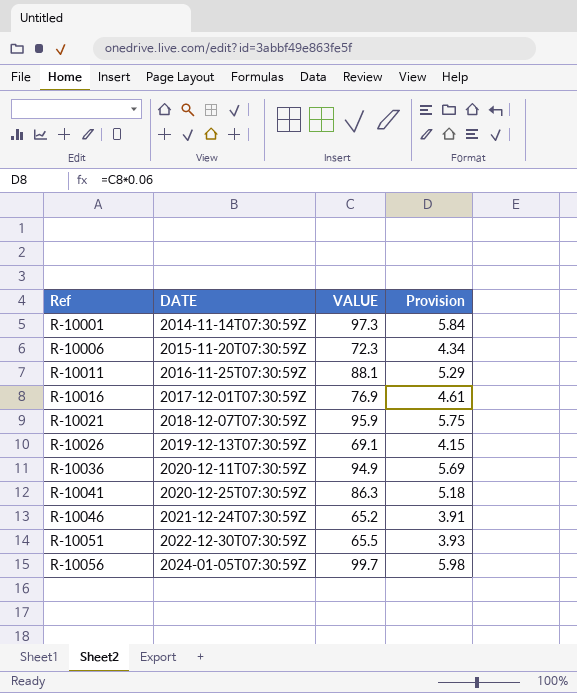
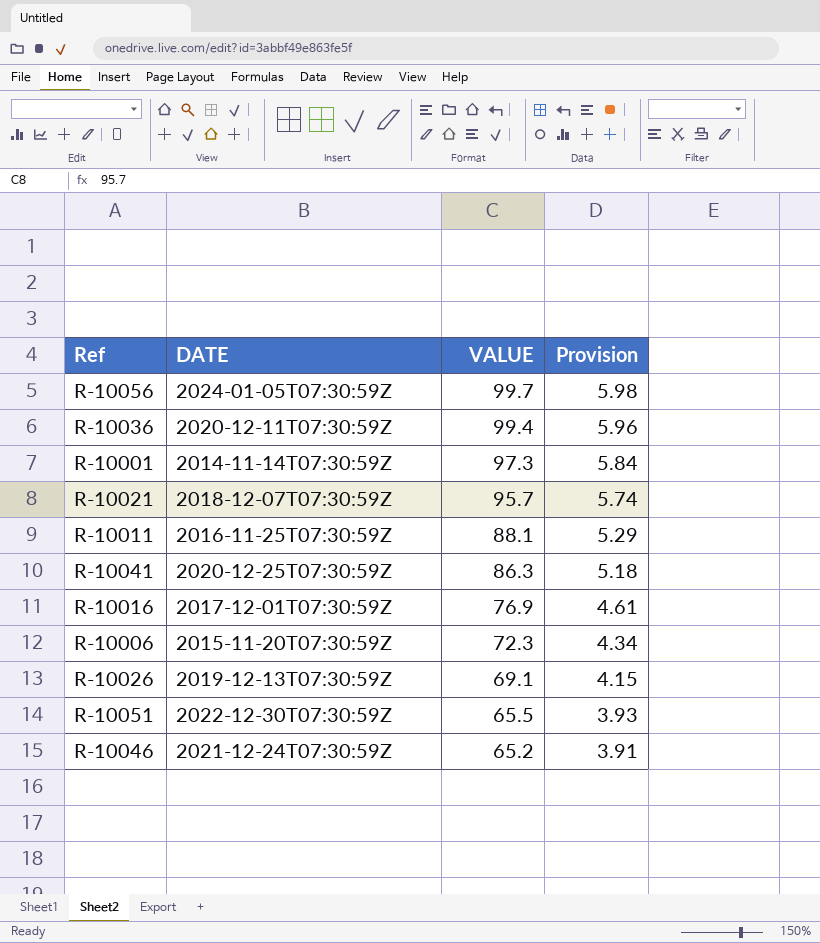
row order: Ref ascending -> VALUE descending
R-10036 | VALUE: 94.9 -> 99.4
R-10036 | Provision: 5.69 -> 5.96
R-10021 | VALUE: 95.9 -> 95.7
R-10021 | Provision: 5.75 -> 5.74

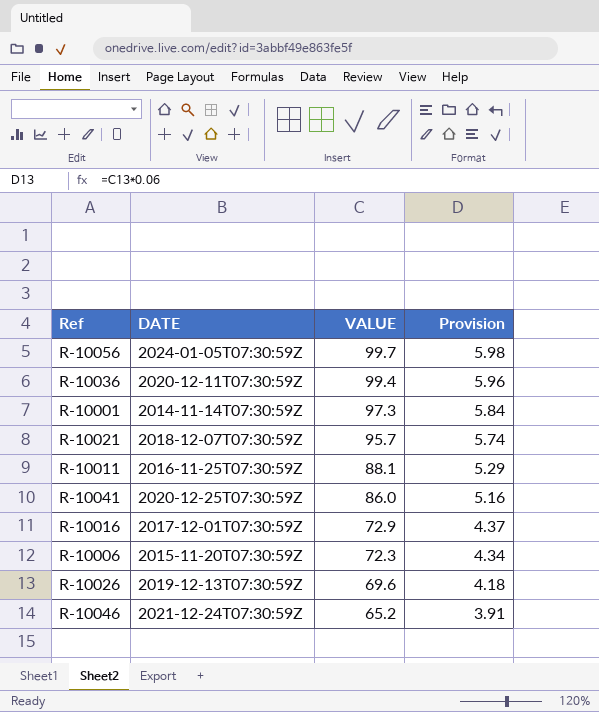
row R-10051: 2022-12-30T07:30:59Z | 65.5 | 3.93 -> none
R-10041 | VALUE: 86.3 -> 86.0
R-10041 | Provision: 5.18 -> 5.16
R-10016 | VALUE: 76.9 -> 72.9
R-10016 | Provision: 4.61 -> 4.37
R-10026 | VALUE: 69.1 -> 69.6
R-10026 | Provision: 4.15 -> 4.18

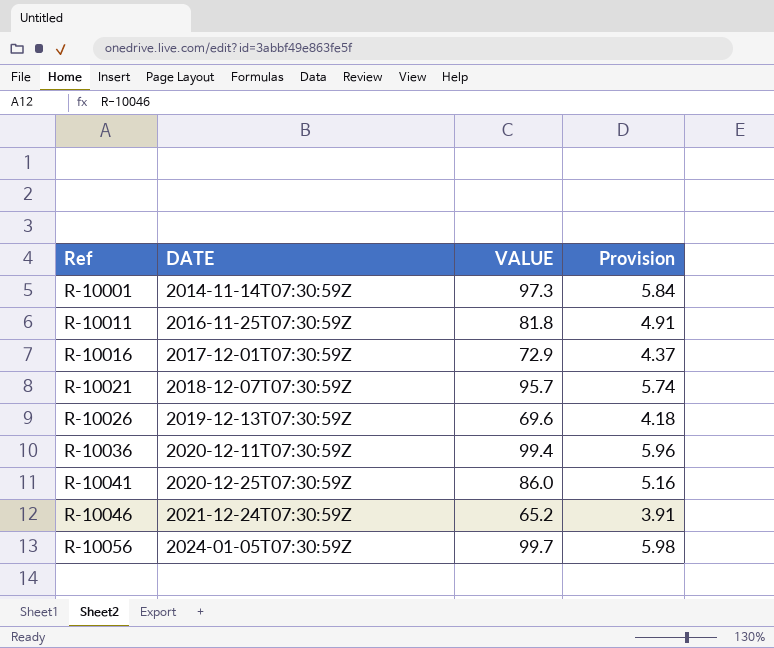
row order: VALUE descending -> Ref ascending
row R-10006: 2015-11-20T07:30:59Z | 72.3 | 4.34 -> none
R-10011 | VALUE: 88.1 -> 81.8
R-10011 | Provision: 5.29 -> 4.91

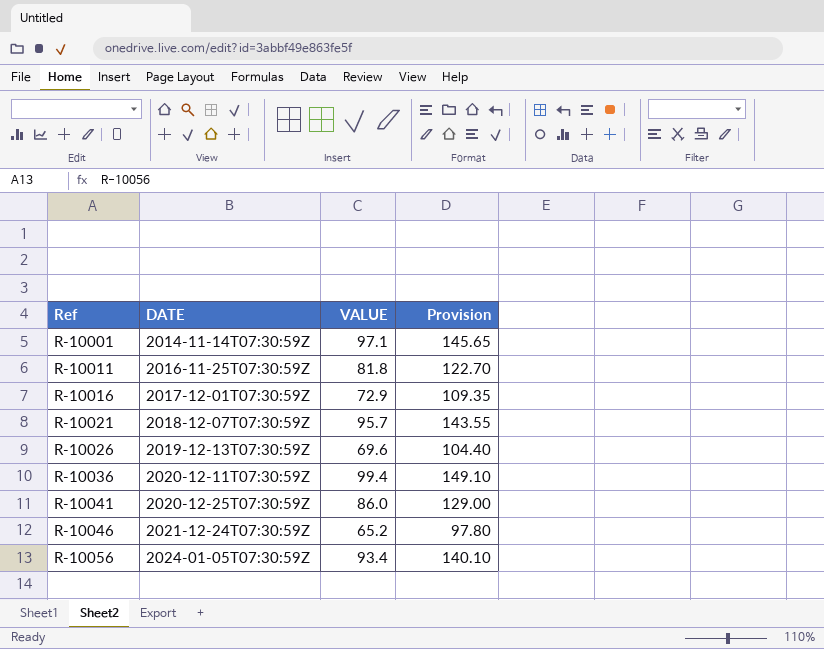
column Provision | formula: [VALUE] * 0.06 -> [VALUE] * 1.5
R-10001 | VALUE: 97.3 -> 97.1
R-10056 | VALUE: 99.7 -> 93.4

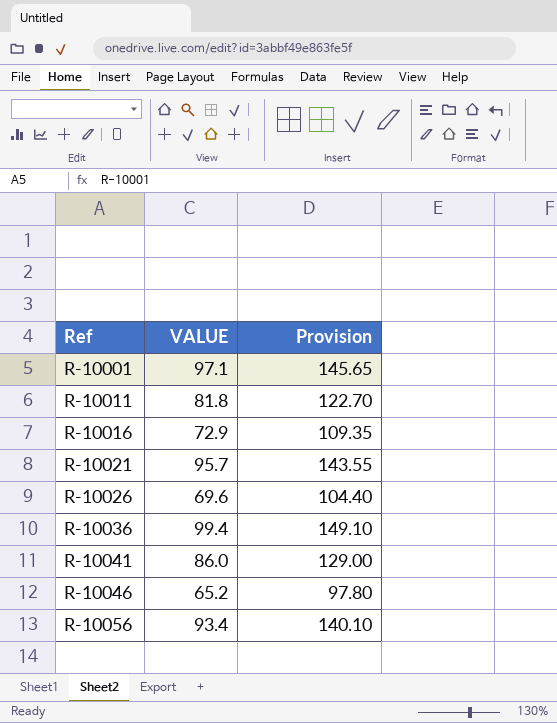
column DATE | position: 2 -> none

